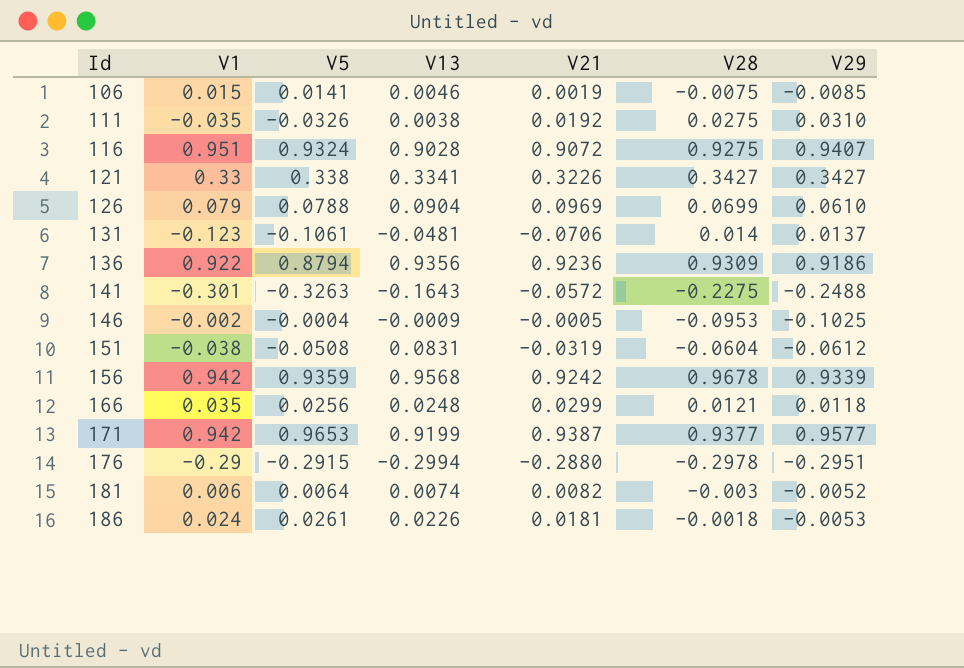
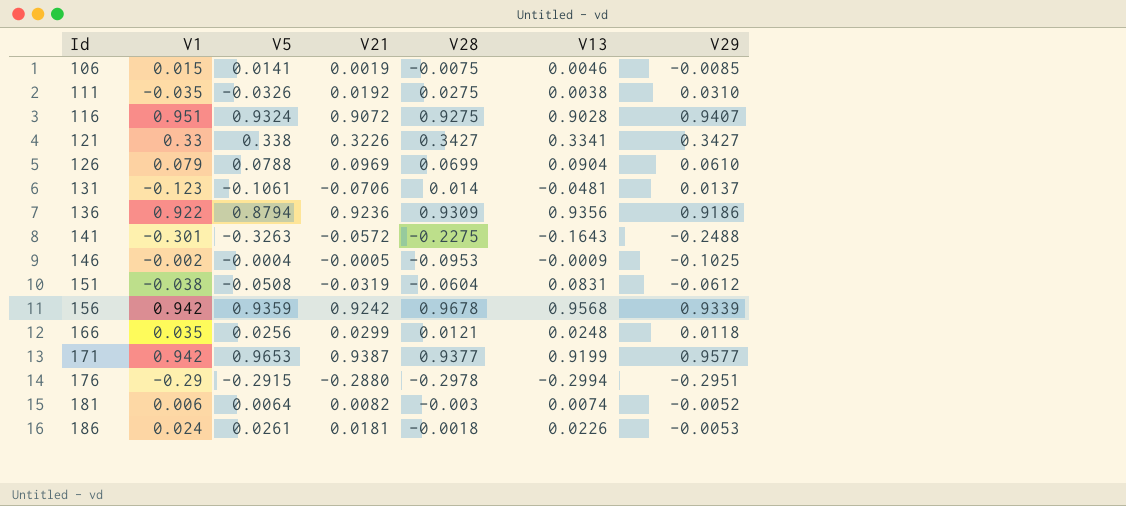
column V13 | position: 4 -> 6

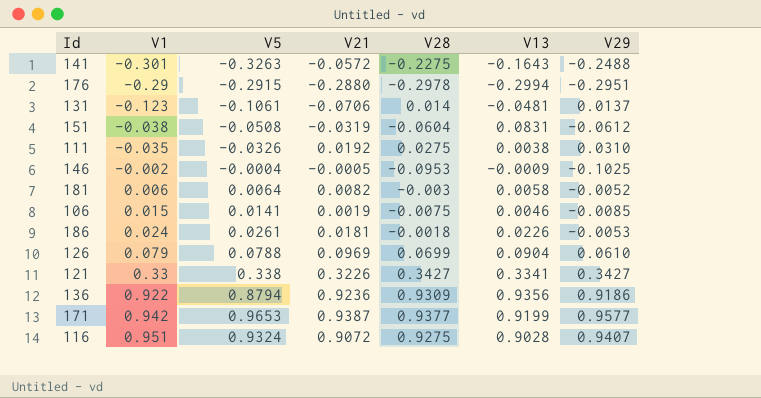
row order: Id ascending -> V1 ascending
row 156: 0.942 | 0.9359 | 0.9242 | 0.9678 | 0.9568 | 0.9339 -> none
row 166: 0.035 | 0.0256 | 0.0299 | 0.0121 | 0.0248 | 0.0118 -> none
181 | V13: 0.0074 -> 0.0058

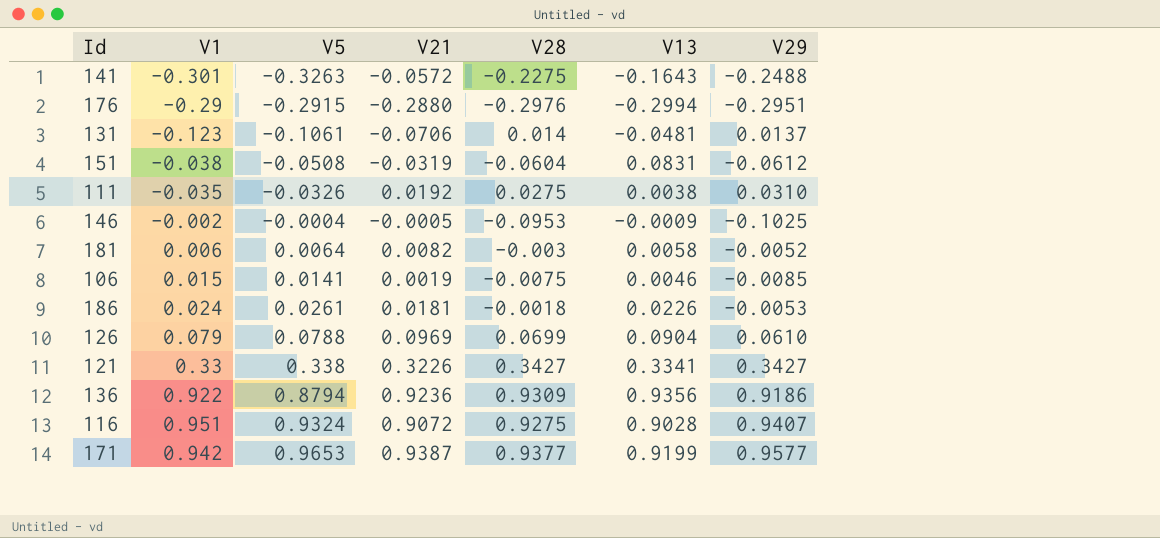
row order: V1 ascending -> V5 ascending
176 | V28: -0.2978 -> -0.2976

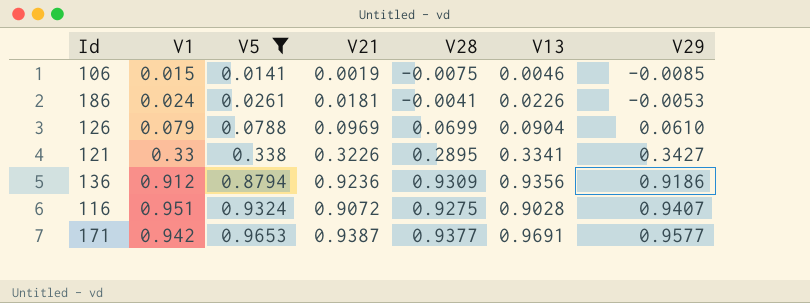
filter: none -> V5 >= 0.0141
186 | V28: -0.0018 -> -0.0041
121 | V28: 0.3427 -> 0.2895
136 | V1: 0.922 -> 0.912
171 | V13: 0.9199 -> 0.9691

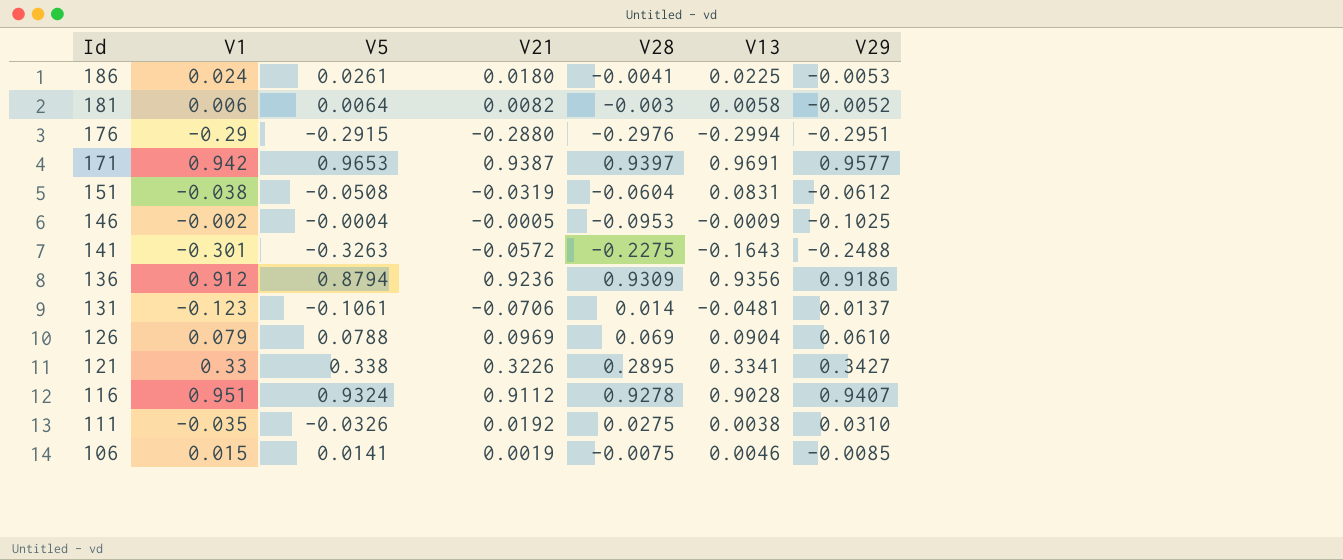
filter: V5 >= 0.0141 -> none
row order: V5 ascending -> Id descending
186 | V21: 0.0181 -> 0.0180
186 | V13: 0.0226 -> 0.0225
171 | V28: 0.9377 -> 0.9397
126 | V28: 0.0699 -> 0.069
116 | V21: 0.9072 -> 0.9112
116 | V28: 0.9275 -> 0.9278

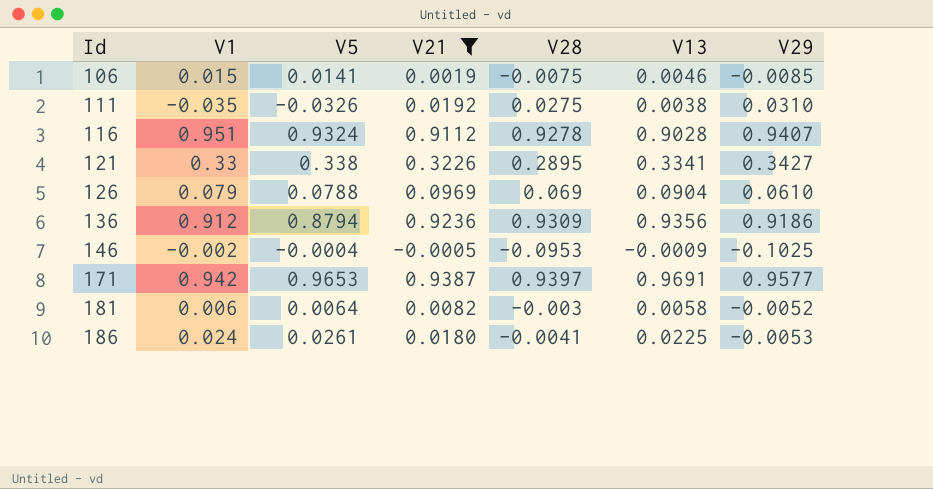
filter: none -> V21 >= -0.0005
row order: Id descending -> Id ascending

